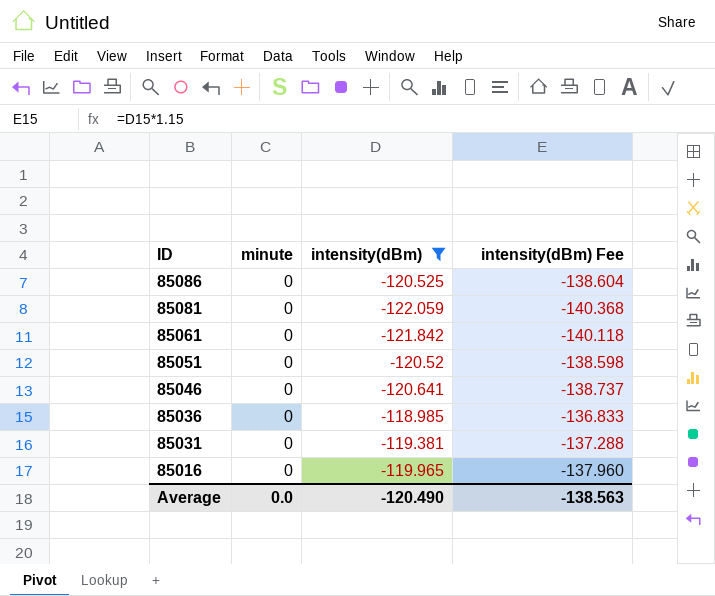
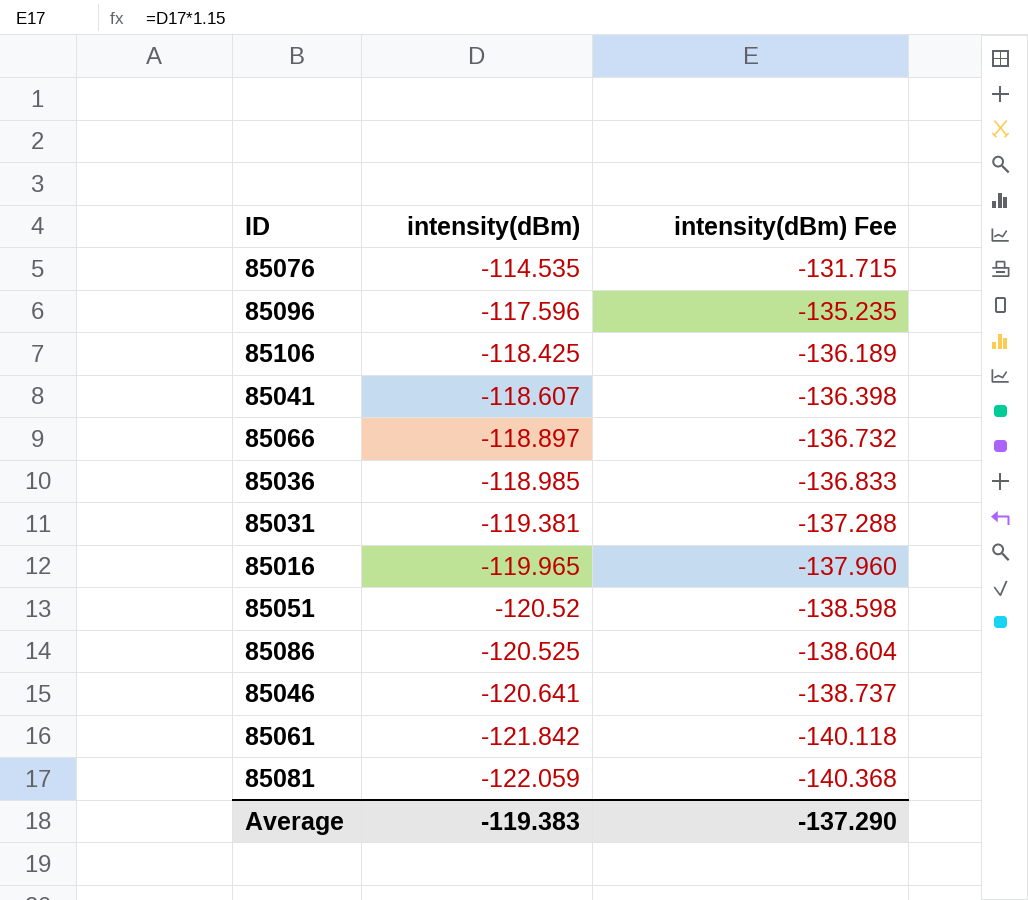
filter: intensity(dBm) <= -118.985 -> none
row order: ID descending -> intensity(dBm) descending
column minute | position: 2 -> none
Average | intensity(dBm): -120.490 -> -119.383
Average | intensity(dBm) Fee: -138.563 -> -137.290

